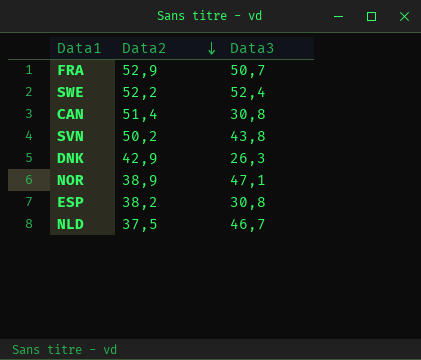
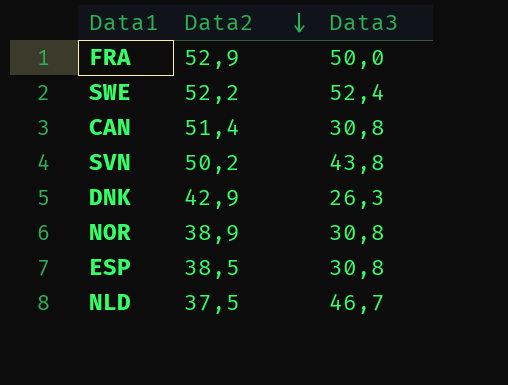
FRA | Data3: 50,7 -> 50,0
NOR | Data3: 47,1 -> 30,8
ESP | Data2: 38,2 -> 38,5

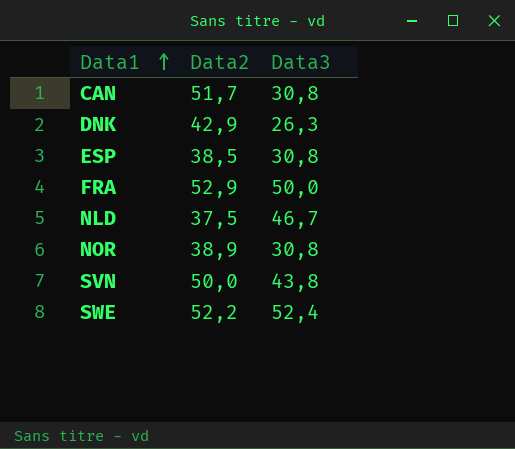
row order: Data2 descending -> Data1 ascending
CAN | Data2: 51,4 -> 51,7
SVN | Data2: 50,2 -> 50,0

